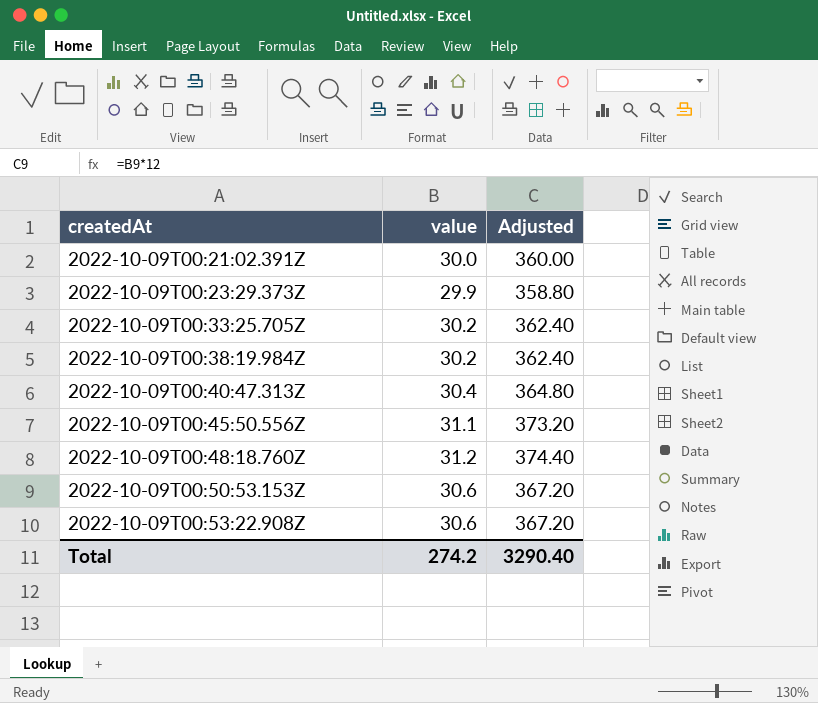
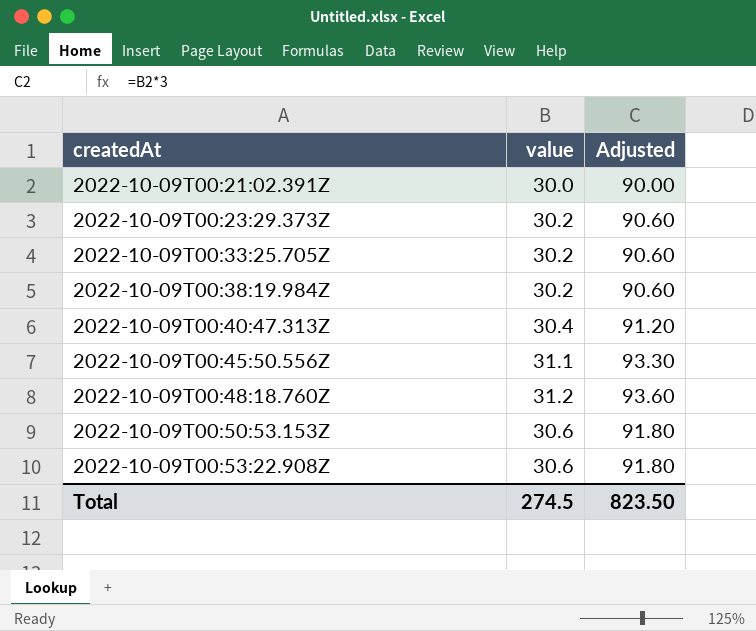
column Adjusted | formula: [value] * 12 -> [value] * 3
2022-10-09T00:23:29.373Z | value: 29.9 -> 30.2
Total | value: 274.2 -> 274.5
Total | Adjusted: 3290.40 -> 823.50

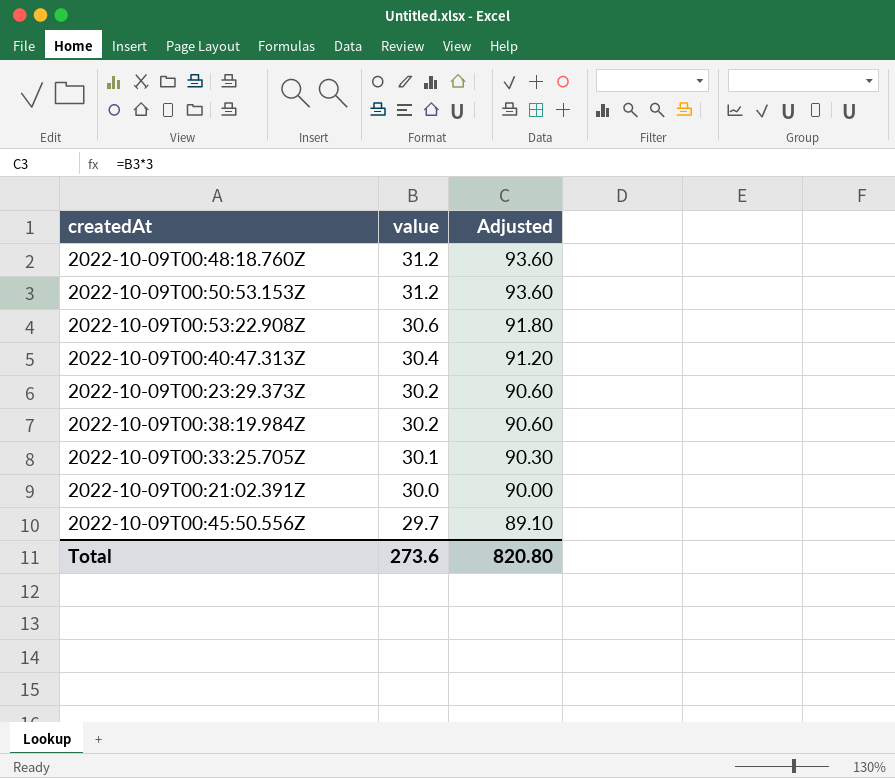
row order: createdAt ascending -> value descending
2022-10-09T00:50:53.153Z | value: 30.6 -> 31.2
2022-10-09T00:50:53.153Z | Adjusted: 91.80 -> 93.60
2022-10-09T00:33:25.705Z | value: 30.2 -> 30.1
2022-10-09T00:33:25.705Z | Adjusted: 90.60 -> 90.30
2022-10-09T00:45:50.556Z | value: 31.1 -> 29.7
2022-10-09T00:45:50.556Z | Adjusted: 93.30 -> 89.10
Total | value: 274.5 -> 273.6
Total | Adjusted: 823.50 -> 820.80

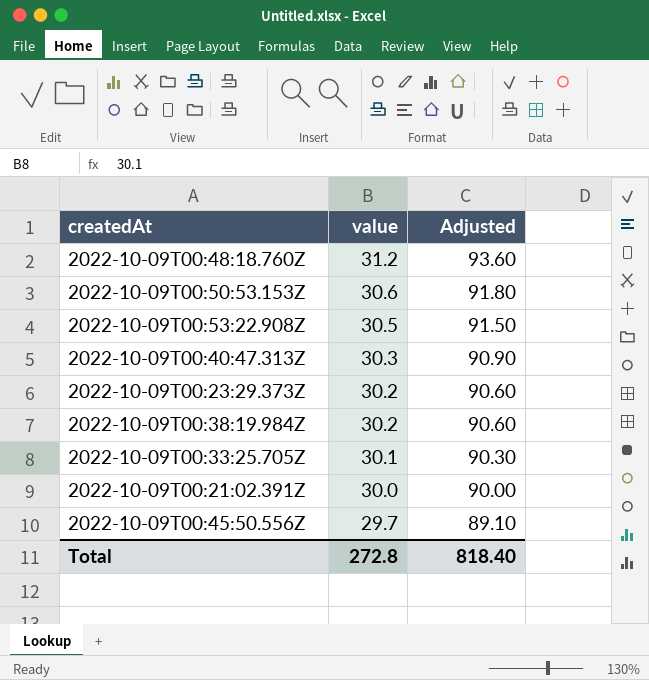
2022-10-09T00:50:53.153Z | value: 31.2 -> 30.6
2022-10-09T00:50:53.153Z | Adjusted: 93.60 -> 91.80
2022-10-09T00:53:22.908Z | value: 30.6 -> 30.5
2022-10-09T00:53:22.908Z | Adjusted: 91.80 -> 91.50
2022-10-09T00:40:47.313Z | value: 30.4 -> 30.3
2022-10-09T00:40:47.313Z | Adjusted: 91.20 -> 90.90
Total | value: 273.6 -> 272.8
Total | Adjusted: 820.80 -> 818.40

